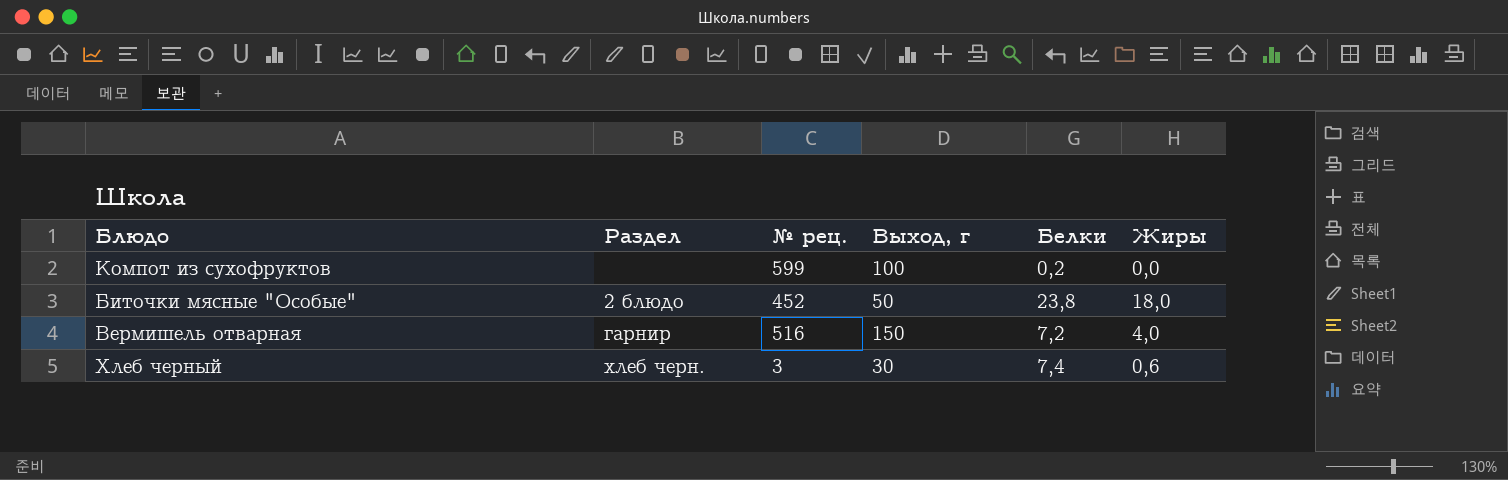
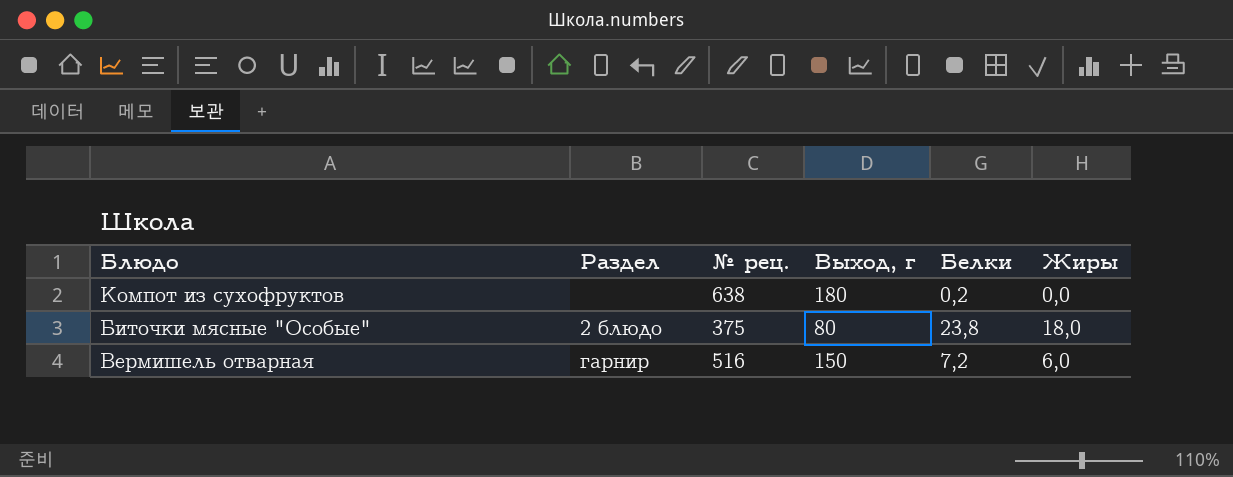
row Хлеб черный: хлеб черн. | 3 | 30 | 7,4 | 0,6 -> none
Компот из сухофруктов | № рец.: 599 -> 638
Компот из сухофруктов | Выход, г: 100 -> 180
Биточки мясные "Особые" | № рец.: 452 -> 375
Биточки мясные "Особые" | Выход, г: 50 -> 80
Вермишель отварная | Жиры: 4,0 -> 6,0

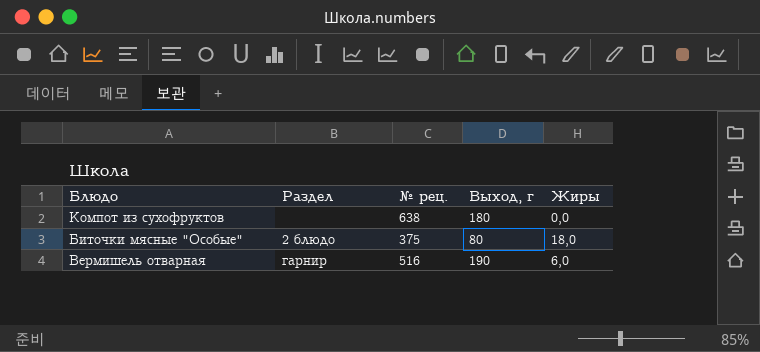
column Белки | position: 5 -> none
Вермишель отварная | Выход, г: 150 -> 190

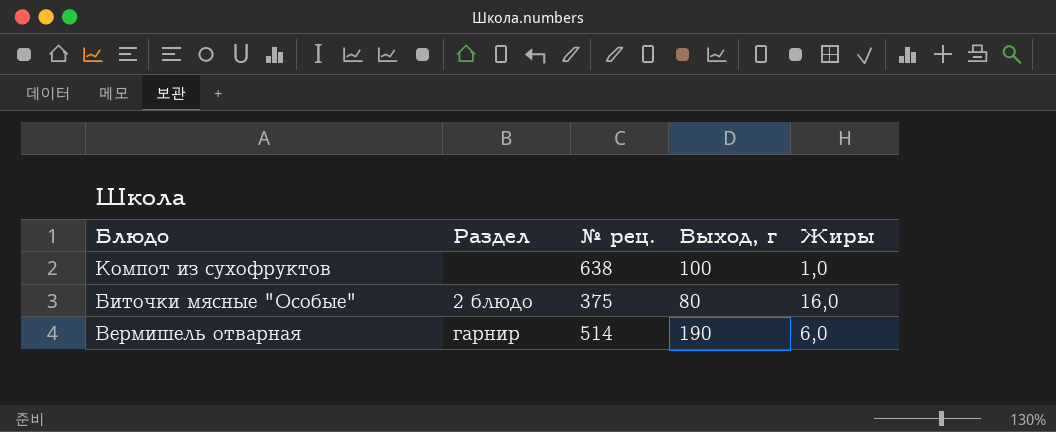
Компот из сухофруктов | Выход, г: 180 -> 100
Компот из сухофруктов | Жиры: 0,0 -> 1,0
Биточки мясные "Особые" | Жиры: 18,0 -> 16,0
Вермишель отварная | № рец.: 516 -> 514

